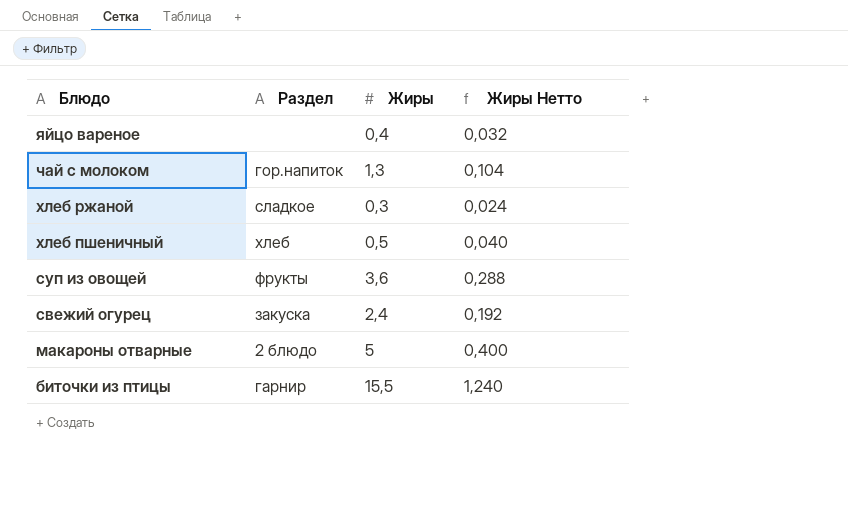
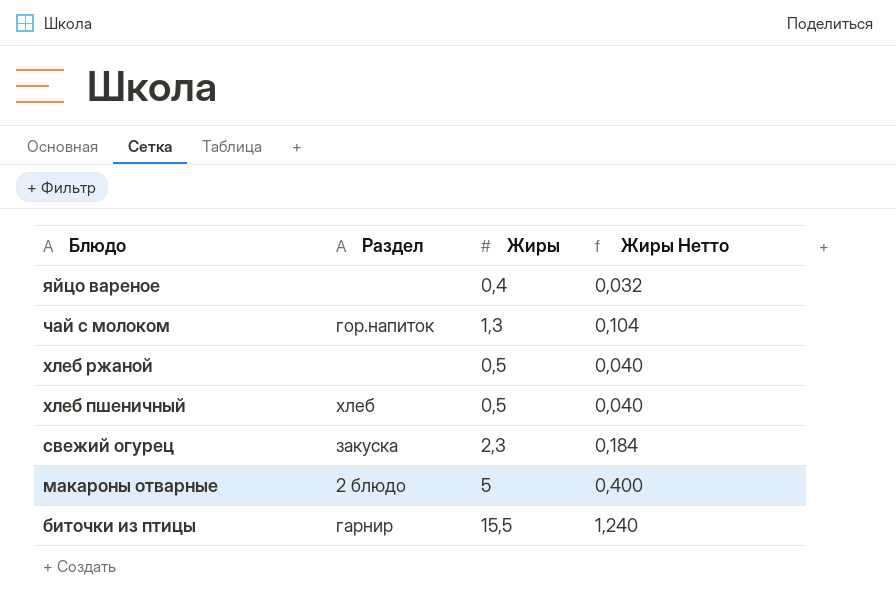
row суп из овощей: фрукты | 3,6 | 0,288 -> none
хлеб ржаной | Раздел: сладкое -> none
хлеб ржаной | Жиры: 0,3 -> 0,5
хлеб ржаной | Жиры Нетто: 0,024 -> 0,040
свежий огурец | Жиры: 2,4 -> 2,3
свежий огурец | Жиры Нетто: 0,192 -> 0,184

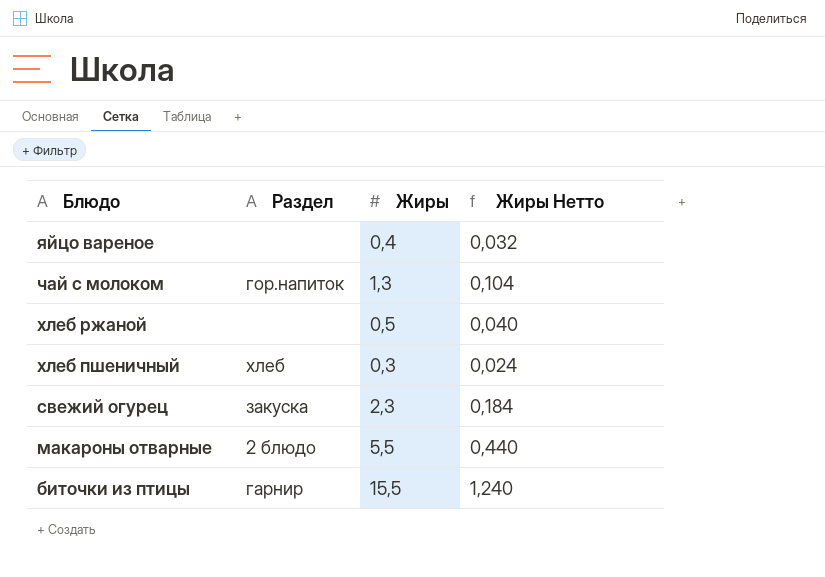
хлеб пшеничный | Жиры: 0,5 -> 0,3
хлеб пшеничный | Жиры Нетто: 0,040 -> 0,024
макароны отварные | Жиры: 5 -> 5,5
макароны отварные | Жиры Нетто: 0,400 -> 0,440

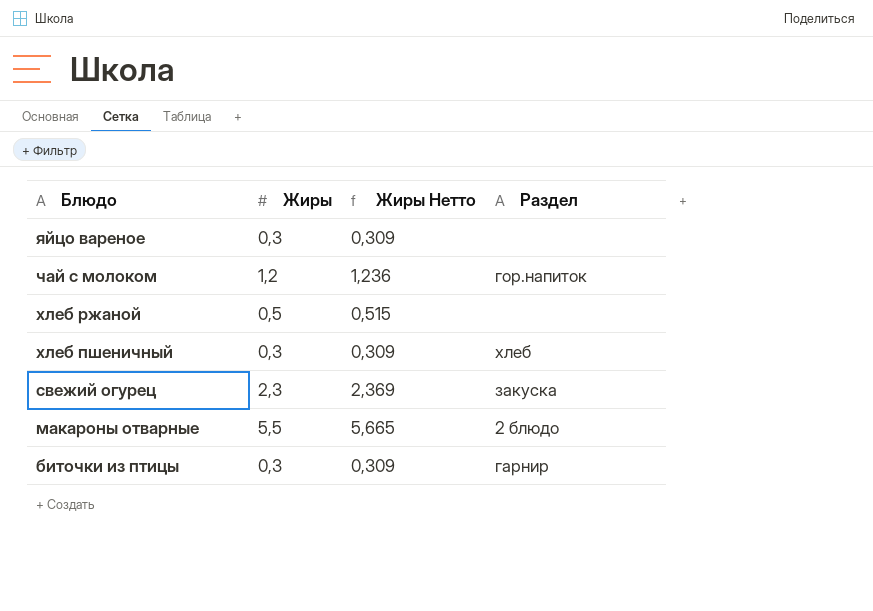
column Жиры Нетто | formula: [Жиры] * 0,08 -> [Жиры] * 1,03
column Раздел | position: 2 -> 4
яйцо вареное | Жиры: 0,4 -> 0,3
чай с молоком | Жиры: 1,3 -> 1,2
биточки из птицы | Жиры: 15,5 -> 0,3

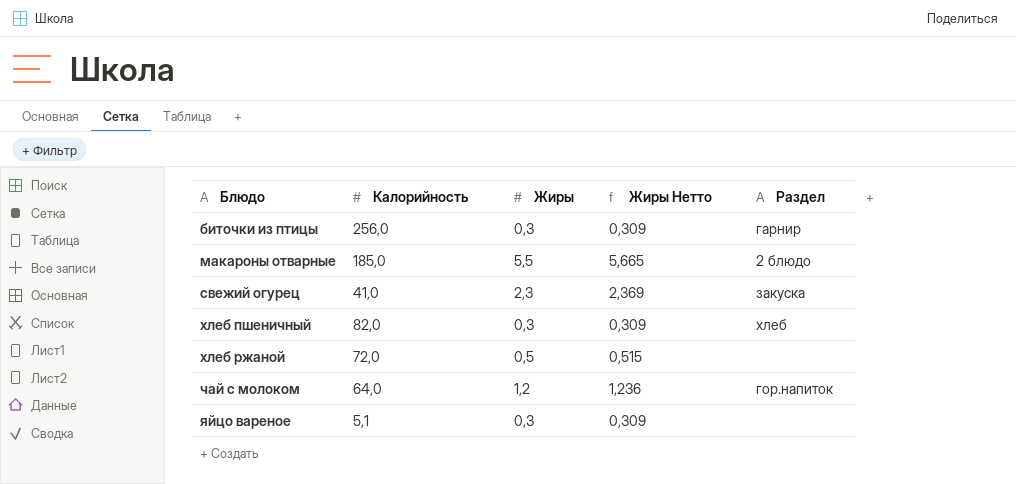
row order: Блюдо descending -> Блюдо ascending
column Калорийность | position: none -> 2

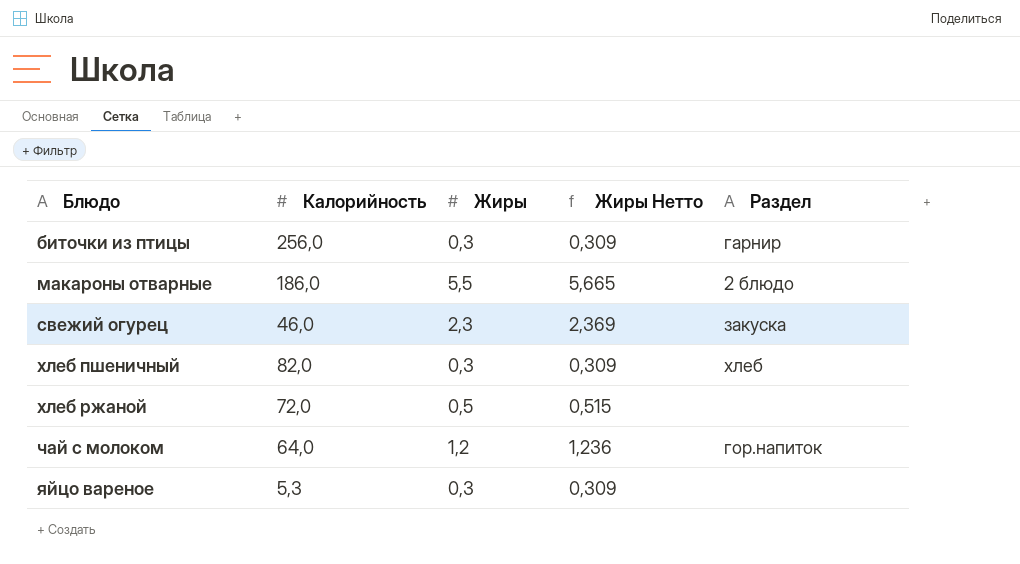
макароны отварные | Калорийность: 185,0 -> 186,0
свежий огурец | Калорийность: 41,0 -> 46,0
яйцо вареное | Калорийность: 5,1 -> 5,3

